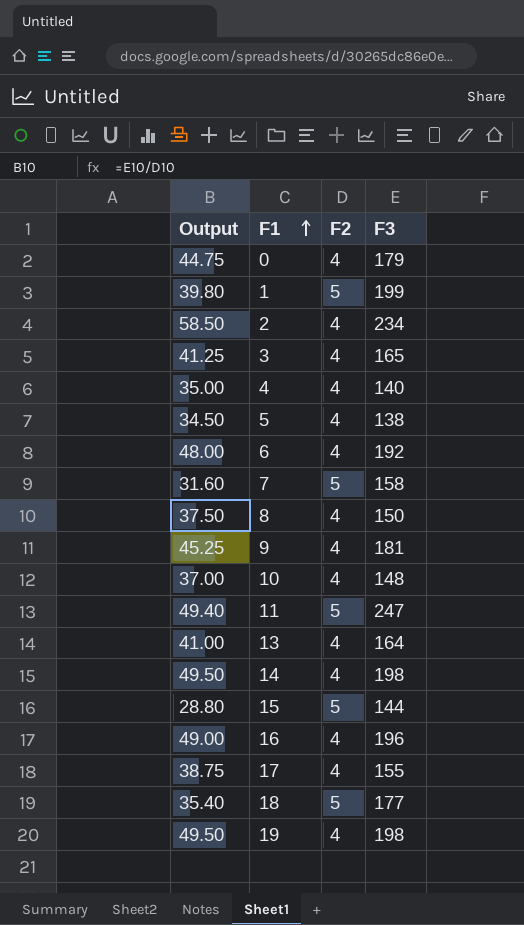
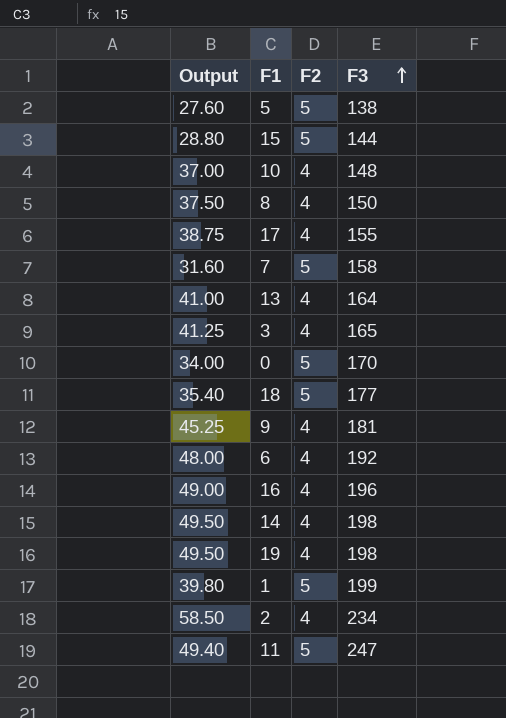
row order: F1 ascending -> F3 ascending
row 4: 35.00 | 4 | 140 -> none
5 | Output: 34.50 -> 27.60
5 | F2: 4 -> 5
0 | Output: 44.75 -> 34.00
0 | F2: 4 -> 5
0 | F3: 179 -> 170

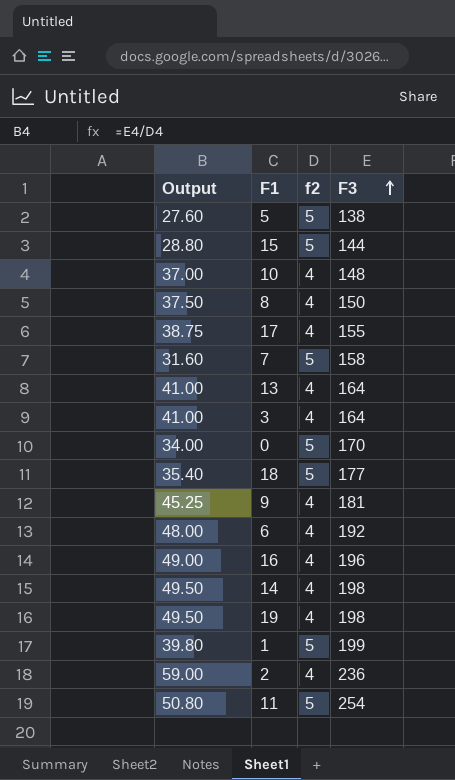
column name: F2 -> f2
3 | Output: 41.25 -> 41.00
3 | F3: 165 -> 164
2 | Output: 58.50 -> 59.00
2 | F3: 234 -> 236
11 | Output: 49.40 -> 50.80
11 | F3: 247 -> 254

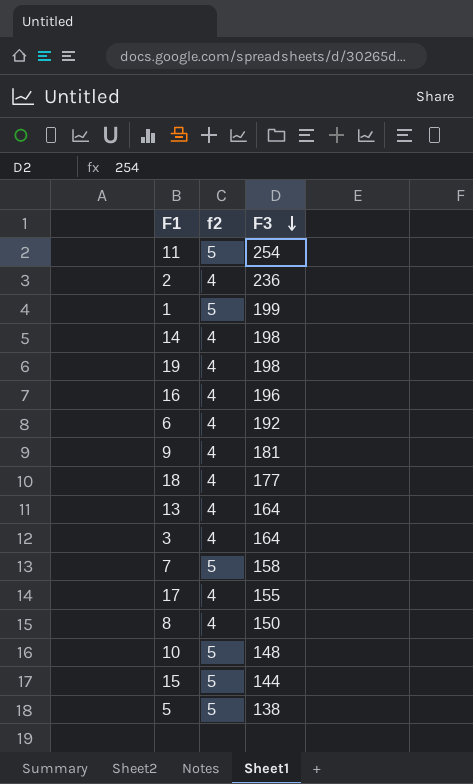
row order: F3 ascending -> F3 descending
column Output | formula: [F3] / [f2] -> none
row 0: 34.00 | 5 | 170 -> none
18 | f2: 5 -> 4
10 | f2: 4 -> 5

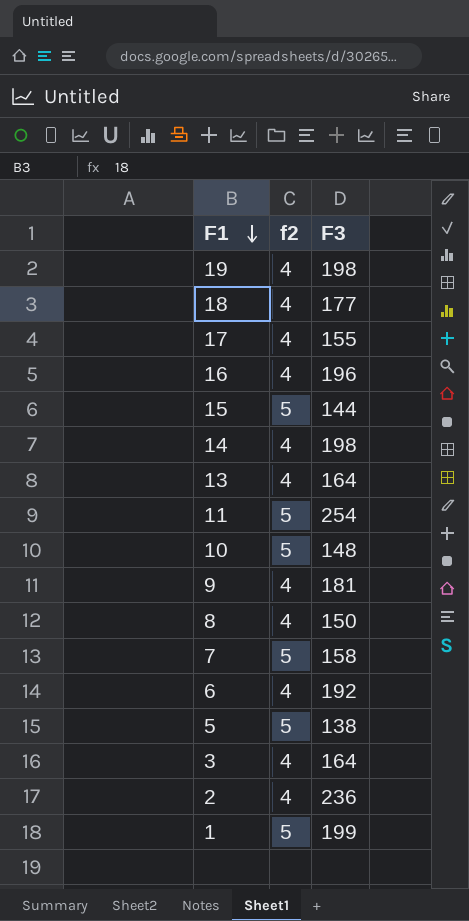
row order: F3 descending -> F1 descending

